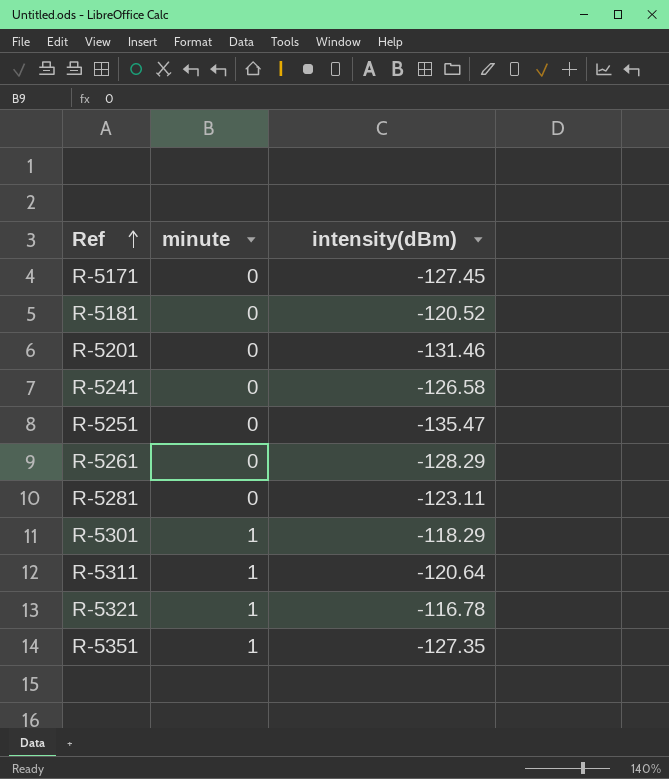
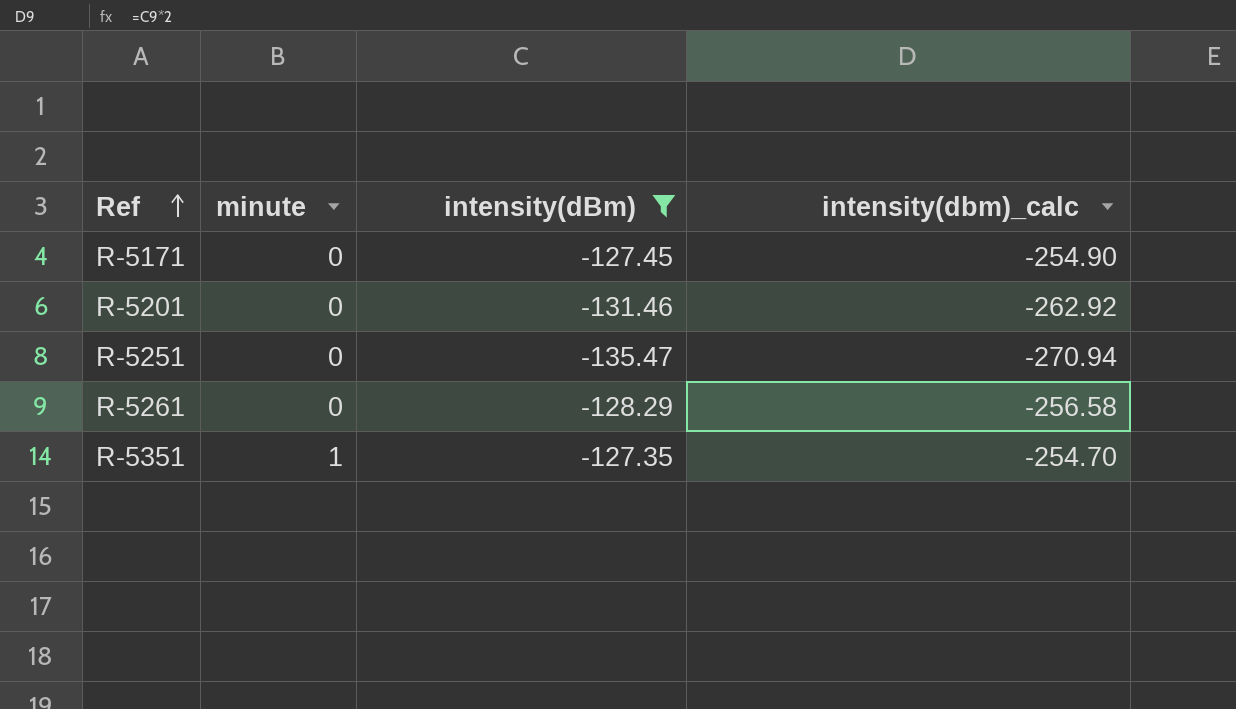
filter: none -> intensity(dBm) <= -127.35
column intensity(dbm)_calc | formula: none -> [intensity(dBm)] * 2

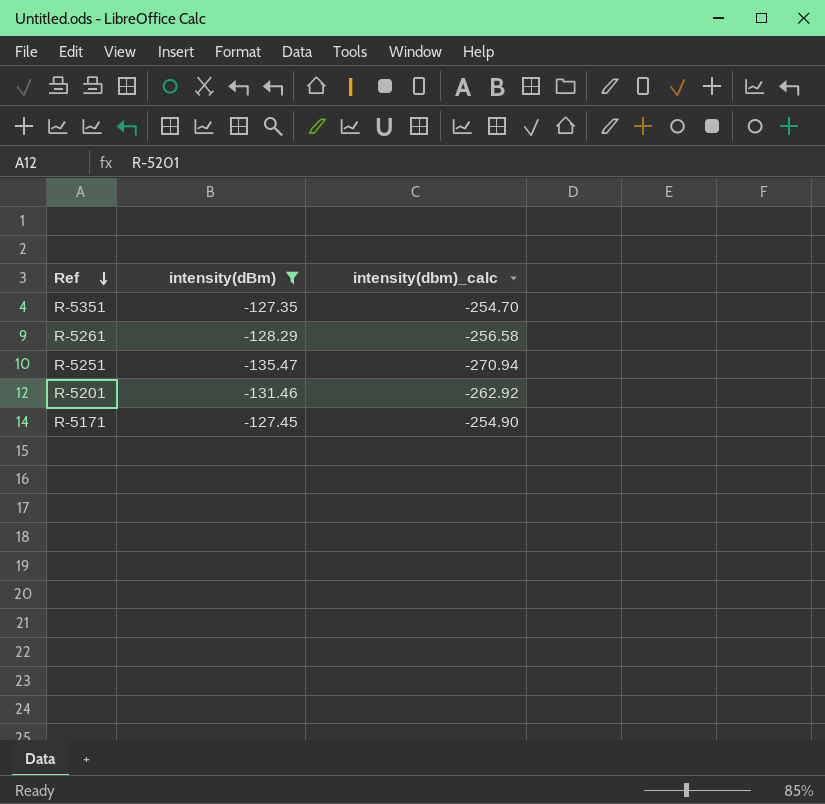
row order: Ref ascending -> Ref descending
column minute | position: 2 -> none

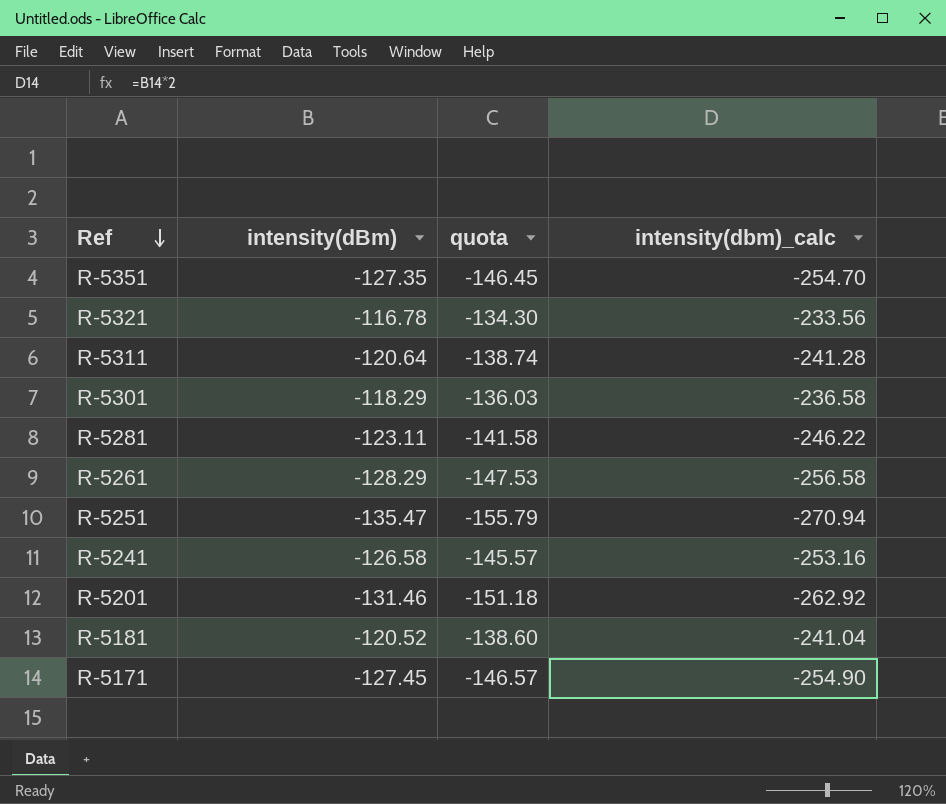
filter: intensity(dBm) <= -127.35 -> none
column quota | formula: none -> [intensity(dBm)] * 1.15

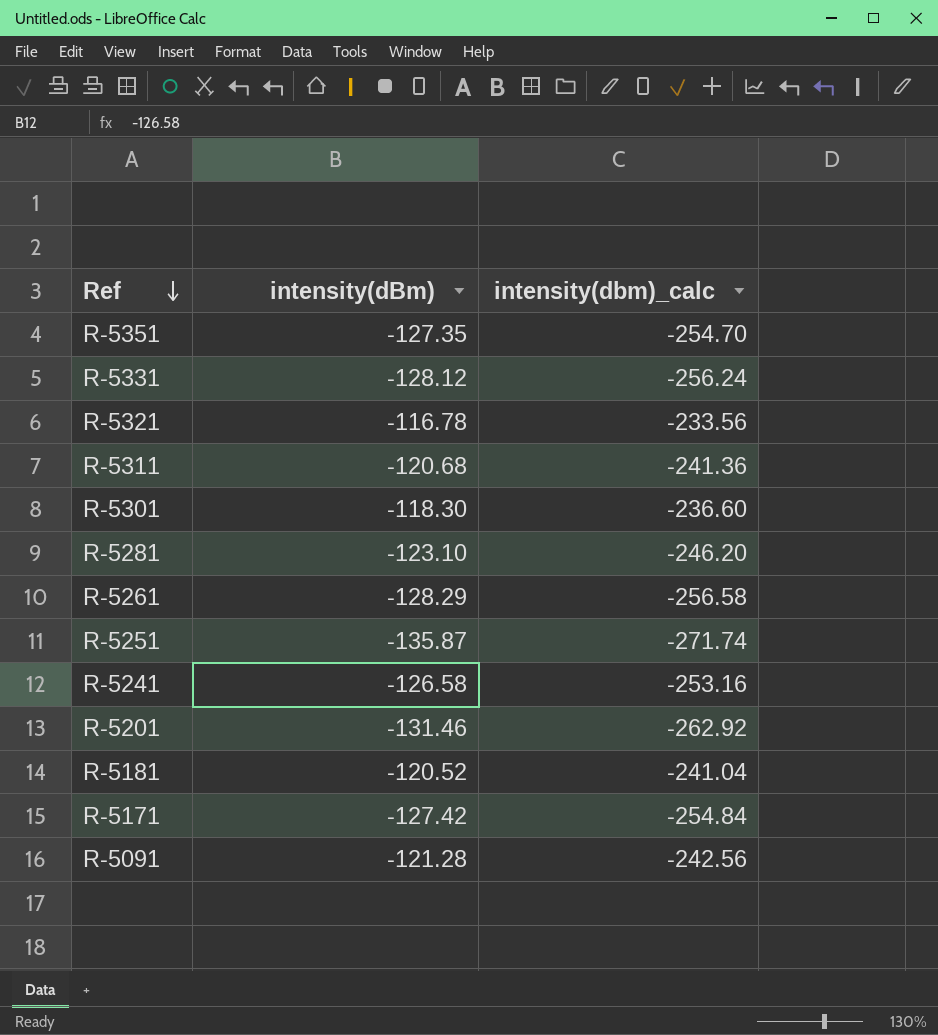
column quota | formula: [intensity(dBm)] * 1.15 -> none
row R-5331: none -> -128.12 | -256.24
R-5311 | intensity(dBm): -120.64 -> -120.68
R-5311 | intensity(dbm)_calc: -241.28 -> -241.36
R-5301 | intensity(dBm): -118.29 -> -118.30
R-5301 | intensity(dbm)_calc: -236.58 -> -236.60
R-5281 | intensity(dBm): -123.11 -> -123.10
R-5281 | intensity(dbm)_calc: -246.22 -> -246.20
R-5251 | intensity(dBm): -135.47 -> -135.87
R-5251 | intensity(dbm)_calc: -270.94 -> -271.74
R-5171 | intensity(dBm): -127.45 -> -127.42
R-5171 | intensity(dbm)_calc: -254.90 -> -254.84
row R-5091: none -> -121.28 | -242.56

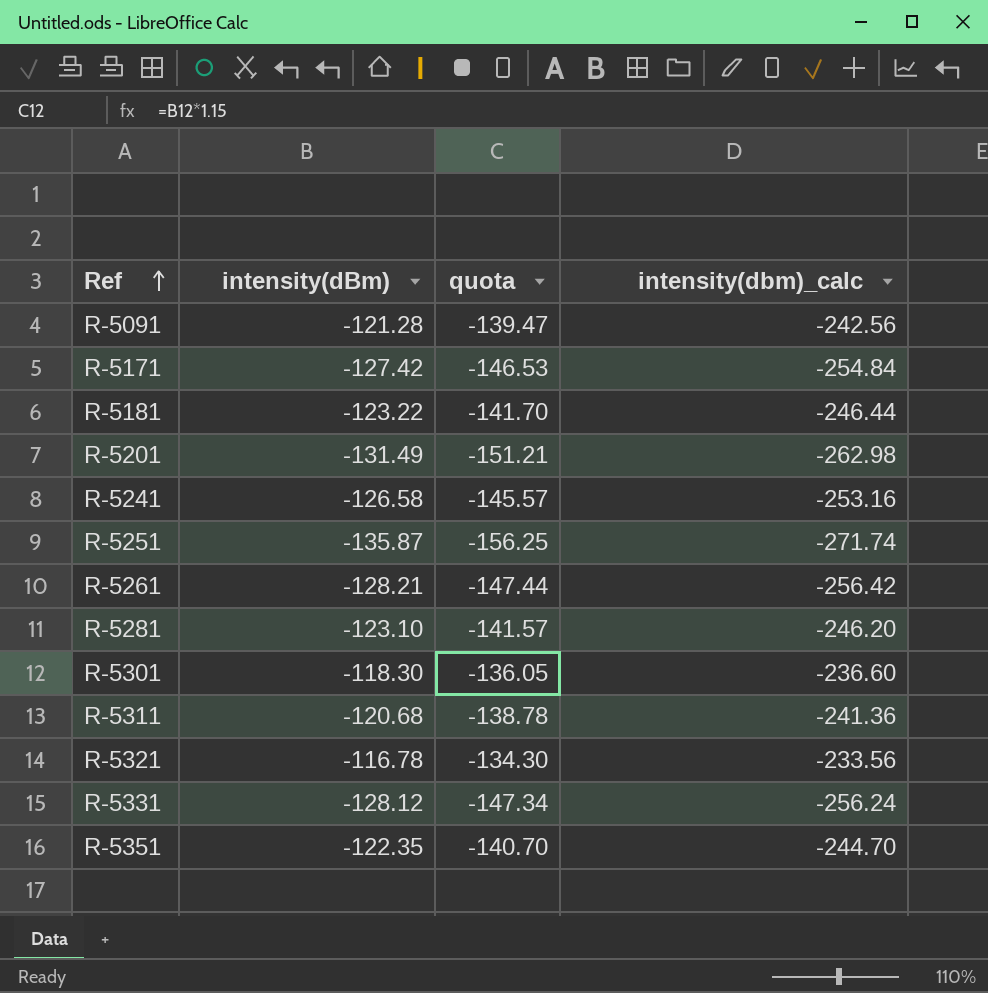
row order: Ref descending -> Ref ascending
column quota | formula: none -> [intensity(dBm)] * 1.15
R-5181 | intensity(dBm): -120.52 -> -123.22
R-5181 | intensity(dbm)_calc: -241.04 -> -246.44
R-5201 | intensity(dBm): -131.46 -> -131.49
R-5201 | intensity(dbm)_calc: -262.92 -> -262.98
R-5261 | intensity(dBm): -128.29 -> -128.21
R-5261 | intensity(dbm)_calc: -256.58 -> -256.42
R-5351 | intensity(dBm): -127.35 -> -122.35
R-5351 | intensity(dbm)_calc: -254.70 -> -244.70

